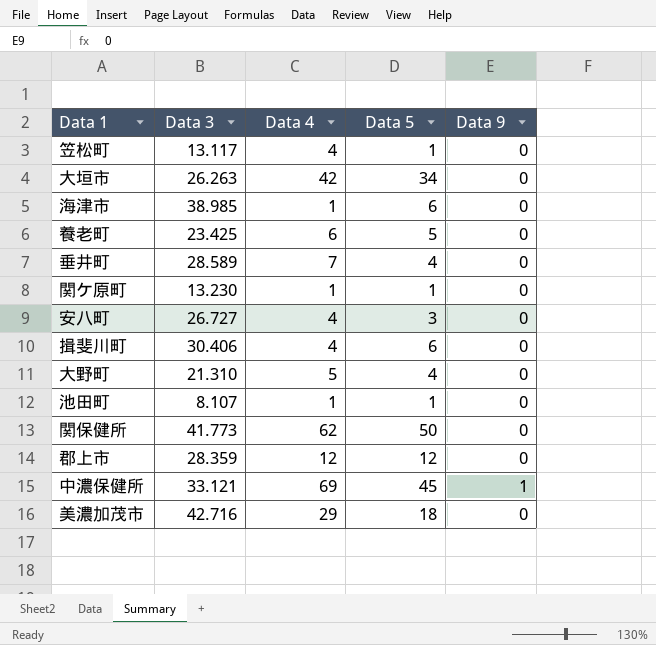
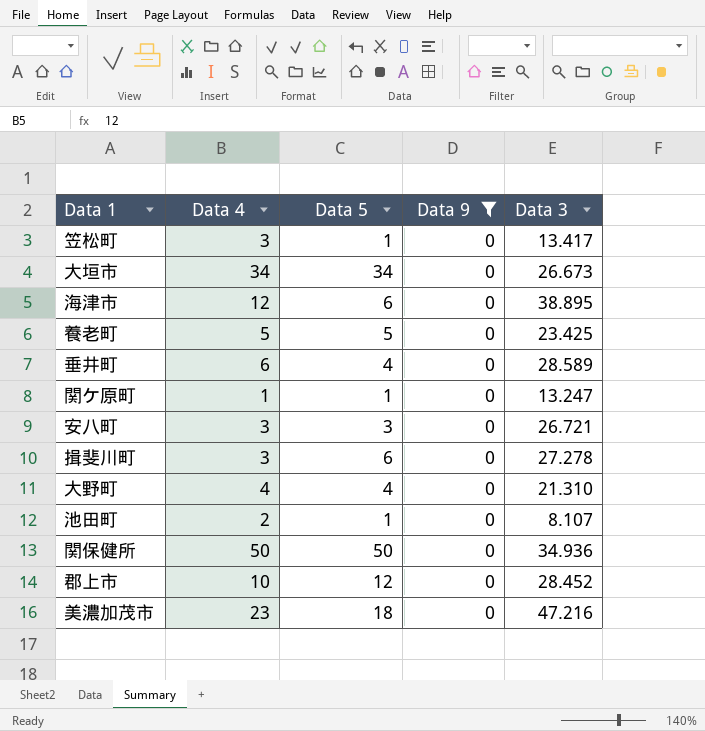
filter: none -> Data 9 = 0
column Data 3 | position: 2 -> 5
笠松町 | Data 4: 4 -> 3
笠松町 | Data 3: 13.117 -> 13.417
大垣市 | Data 4: 42 -> 34
大垣市 | Data 3: 26.263 -> 26.673
海津市 | Data 4: 1 -> 12
海津市 | Data 3: 38.985 -> 38.895
養老町 | Data 4: 6 -> 5
垂井町 | Data 4: 7 -> 6
関ケ原町 | Data 3: 13.230 -> 13.247
安八町 | Data 4: 4 -> 3
安八町 | Data 3: 26.727 -> 26.721
揖斐川町 | Data 4: 4 -> 3
揖斐川町 | Data 3: 30.406 -> 27.278
大野町 | Data 4: 5 -> 4
池田町 | Data 4: 1 -> 2
関保健所 | Data 4: 62 -> 50
関保健所 | Data 3: 41.773 -> 34.936
郡上市 | Data 4: 12 -> 10
郡上市 | Data 3: 28.359 -> 28.452
美濃加茂市 | Data 4: 29 -> 23
美濃加茂市 | Data 3: 42.716 -> 47.216

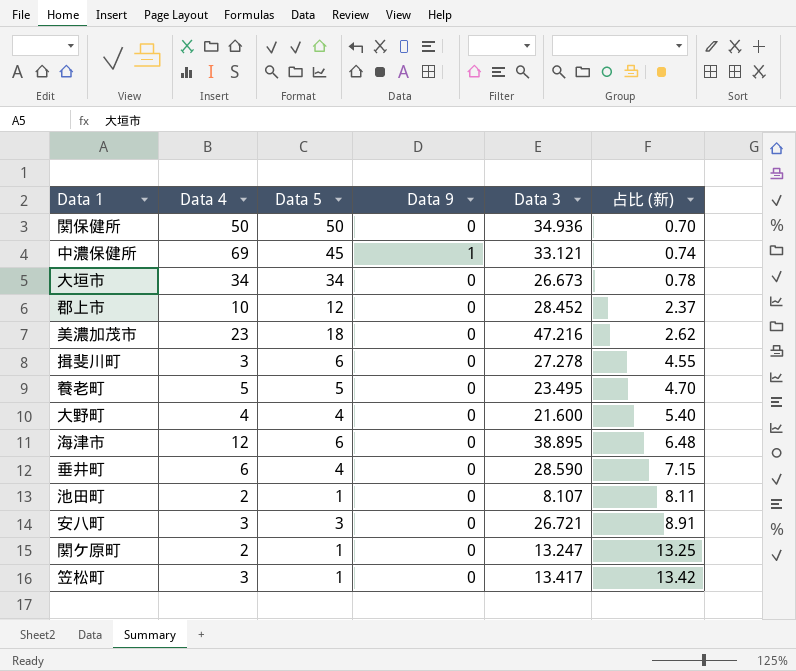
filter: Data 9 = 0 -> none
row order: none -> 占比 (新) ascending
column 占比 (新) | formula: none -> [Data 3] / [Data 5]
養老町 | Data 3: 23.425 -> 23.495
大野町 | Data 3: 21.310 -> 21.600
垂井町 | Data 3: 28.589 -> 28.590
関ケ原町 | Data 4: 1 -> 2

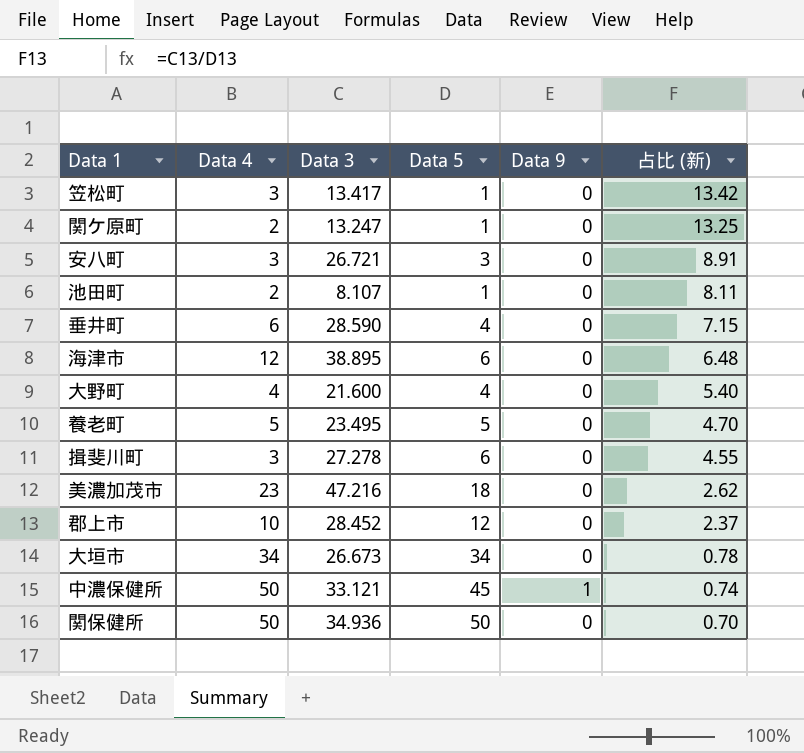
row order: 占比 (新) ascending -> 占比 (新) descending
column Data 3 | position: 5 -> 3
中濃保健所 | Data 4: 69 -> 50

